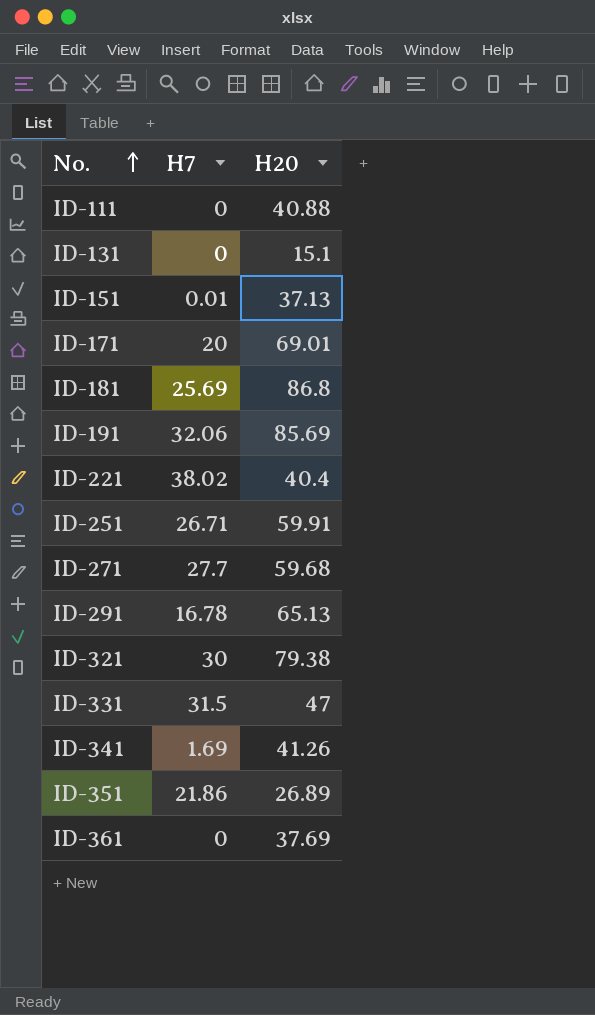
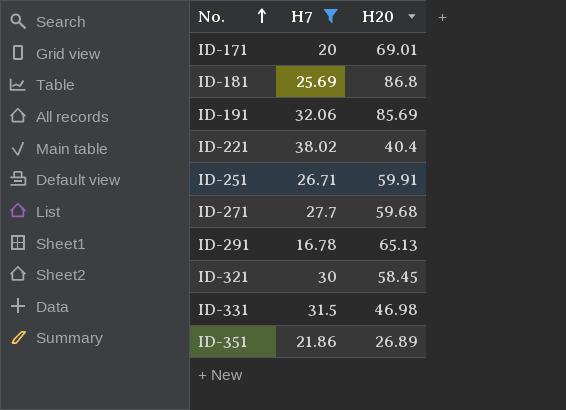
filter: none -> H7 >= 16.78
ID-321 | H20: 79.38 -> 58.45
ID-331 | H20: 47 -> 46.98

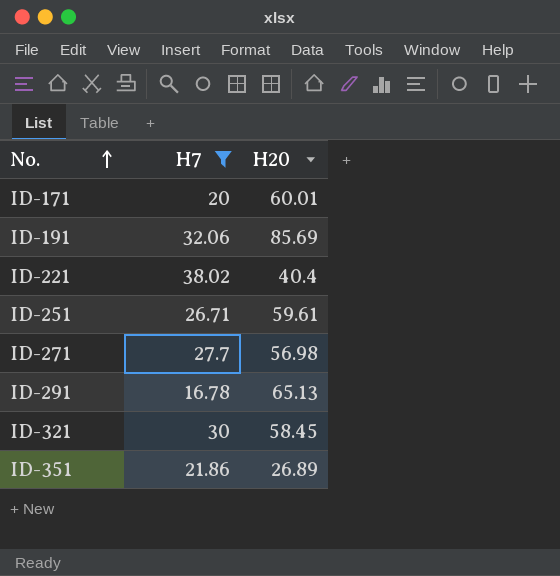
row ID-181: 25.69 | 86.8 -> none
row ID-331: 31.5 | 46.98 -> none
ID-171 | H20: 69.01 -> 60.01
ID-251 | H20: 59.91 -> 59.61
ID-271 | H20: 59.68 -> 56.98

